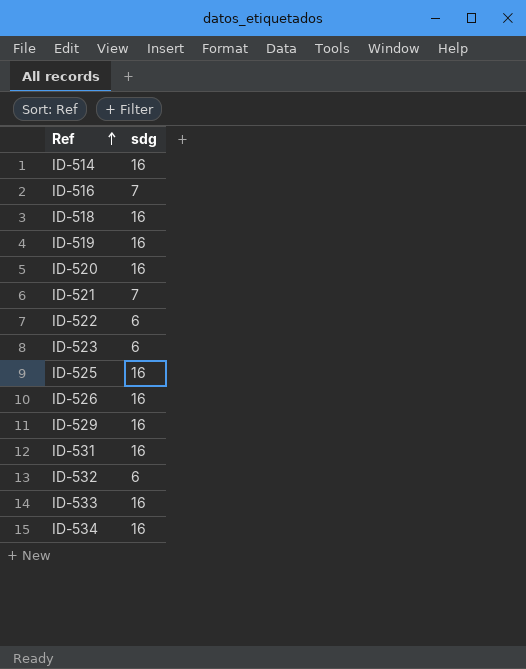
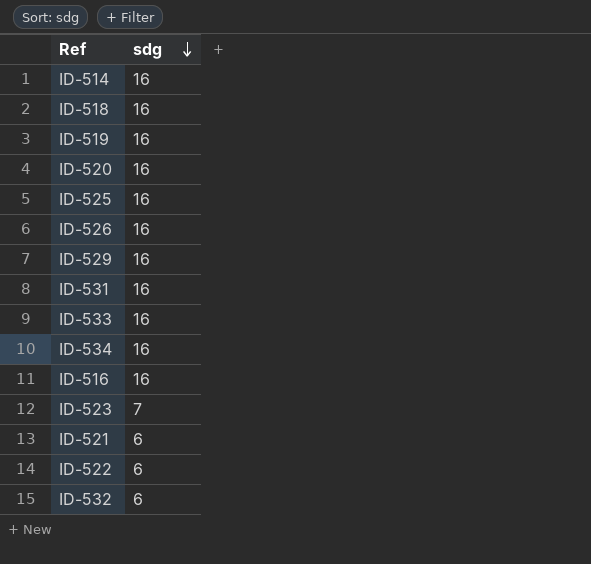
row order: Ref ascending -> sdg descending
ID-516 | sdg: 7 -> 16
ID-523 | sdg: 6 -> 7
ID-521 | sdg: 7 -> 6

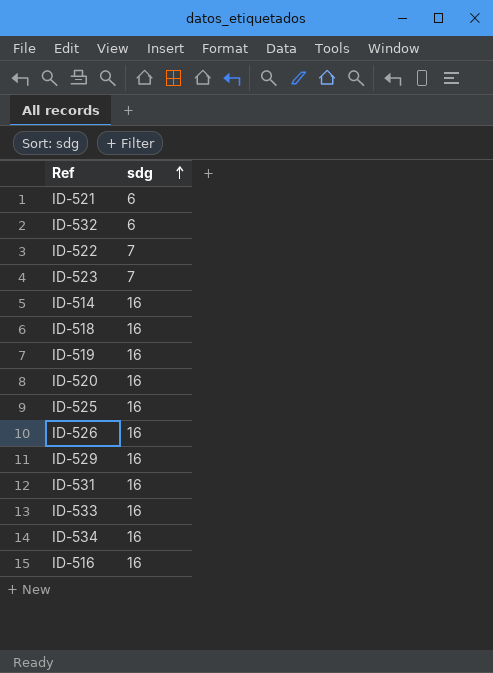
row order: sdg descending -> sdg ascending
ID-522 | sdg: 6 -> 7

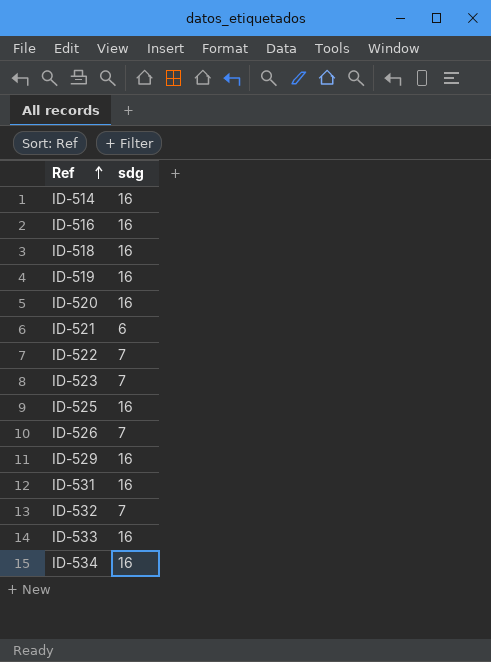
row order: sdg ascending -> Ref ascending
ID-526 | sdg: 16 -> 7
ID-532 | sdg: 6 -> 7

